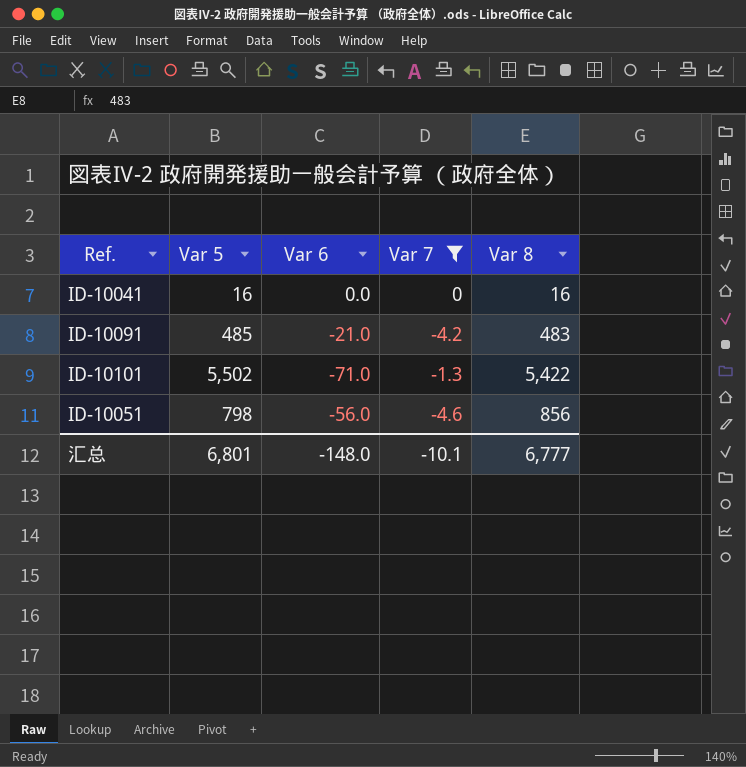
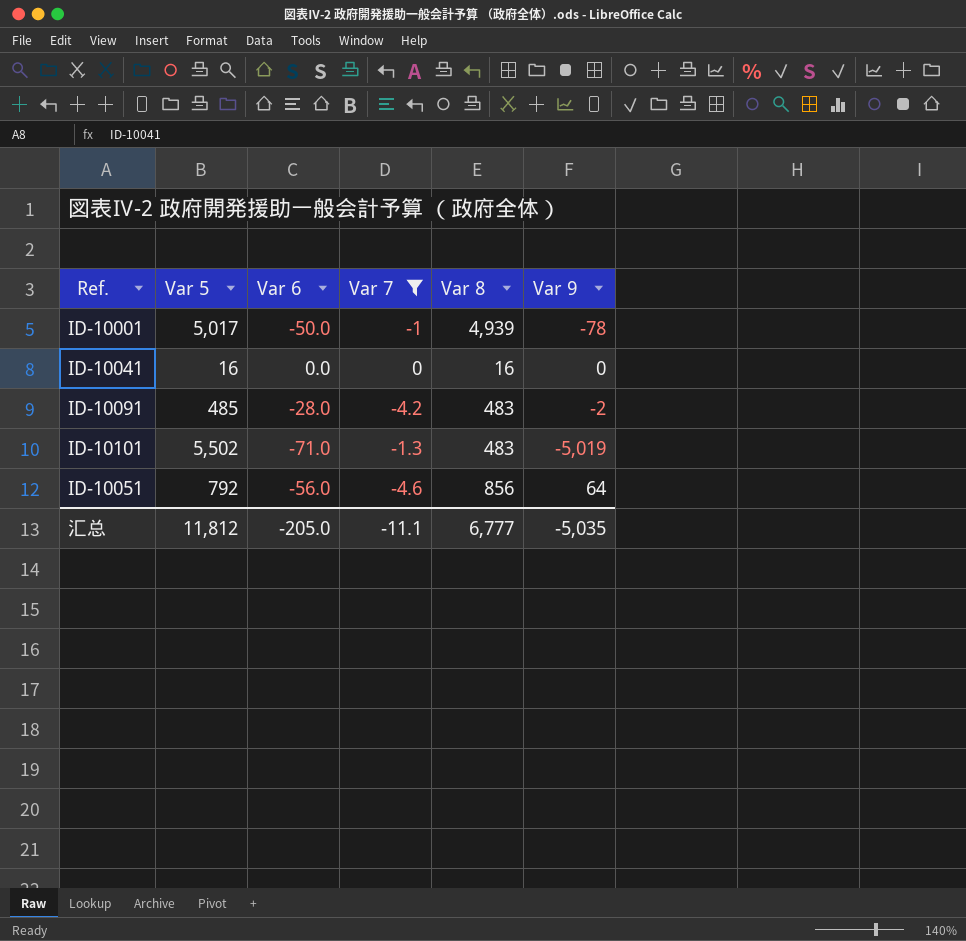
column Var 9 | formula: none -> [Var 8] - [Var 5]
row ID-10001: none -> 5,017 | -50.0 | -1 | 4,939 | -78
ID-10091 | Var 6: -21.0 -> -28.0
ID-10101 | Var 8: 5,422 -> 483
ID-10051 | Var 5: 798 -> 792
汇总 | Var 5: 6,801 -> 11,812
汇总 | Var 6: -148.0 -> -205.0
汇总 | Var 7: -10.1 -> -11.1

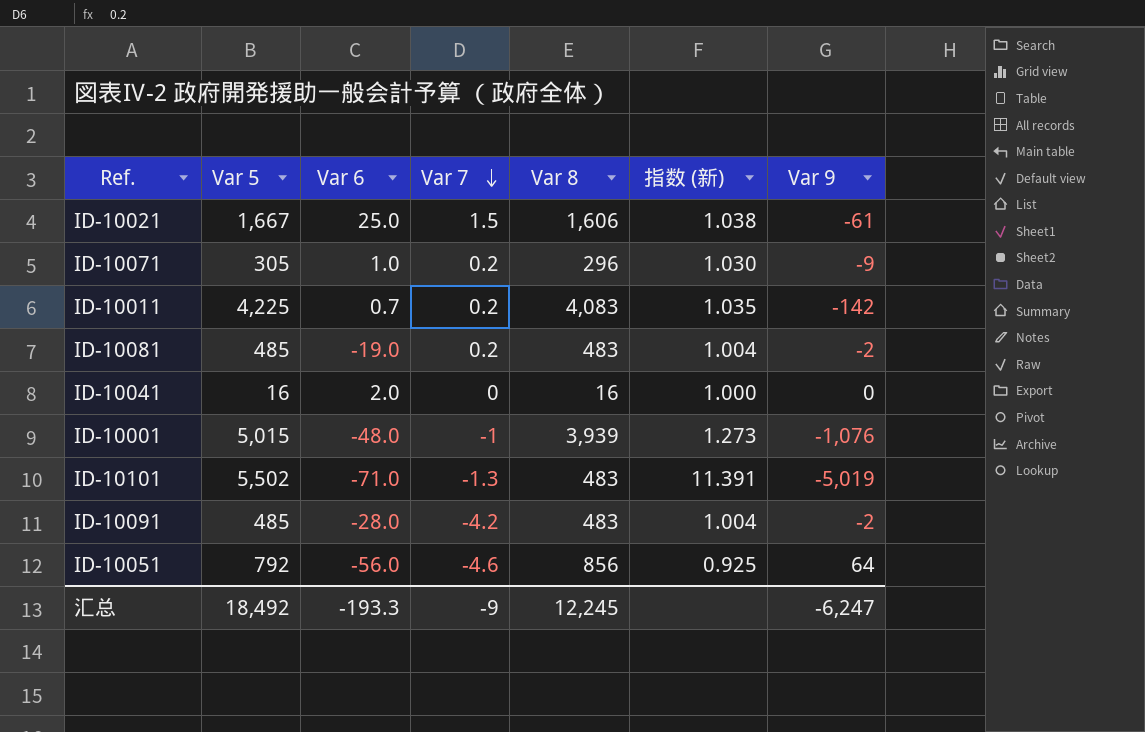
filter: Var 7 <= 0 -> none
row order: none -> Var 7 descending
column 指数 (新) | formula: none -> [Var 5] / [Var 8]
ID-10041 | Var 6: 0.0 -> 2.0
ID-10001 | Var 5: 5,017 -> 5,015
ID-10001 | Var 6: -50.0 -> -48.0
ID-10001 | Var 8: 4,939 -> 3,939
ID-10001 | Var 9: -78 -> -1,076
汇总 | Var 5: 11,812 -> 18,492
汇总 | Var 6: -205.0 -> -193.3
汇总 | Var 7: -11.1 -> -9
汇总 | Var 8: 6,777 -> 12,245
汇总 | Var 9: -5,035 -> -6,247

